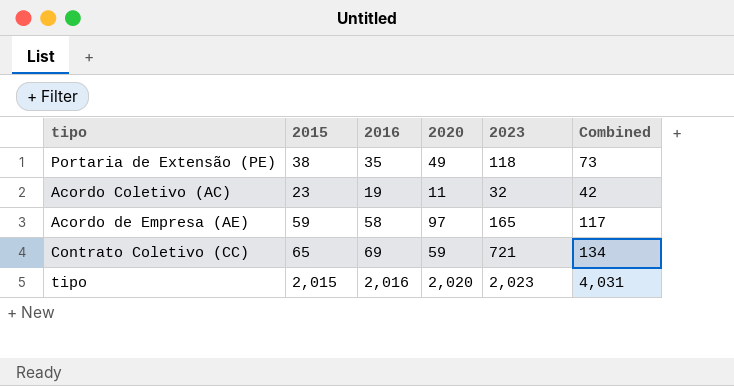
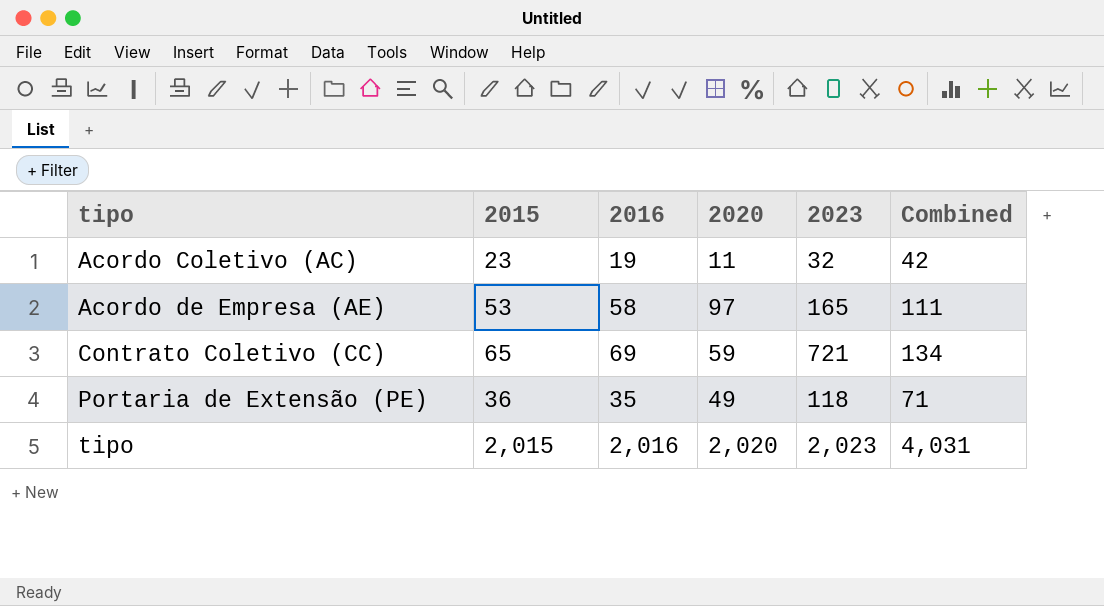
row order: none -> tipo ascending
Acordo de Empresa (AE) | 2015: 59 -> 53
Acordo de Empresa (AE) | Combined: 117 -> 111
Portaria de Extensão (PE) | 2015: 38 -> 36
Portaria de Extensão (PE) | Combined: 73 -> 71

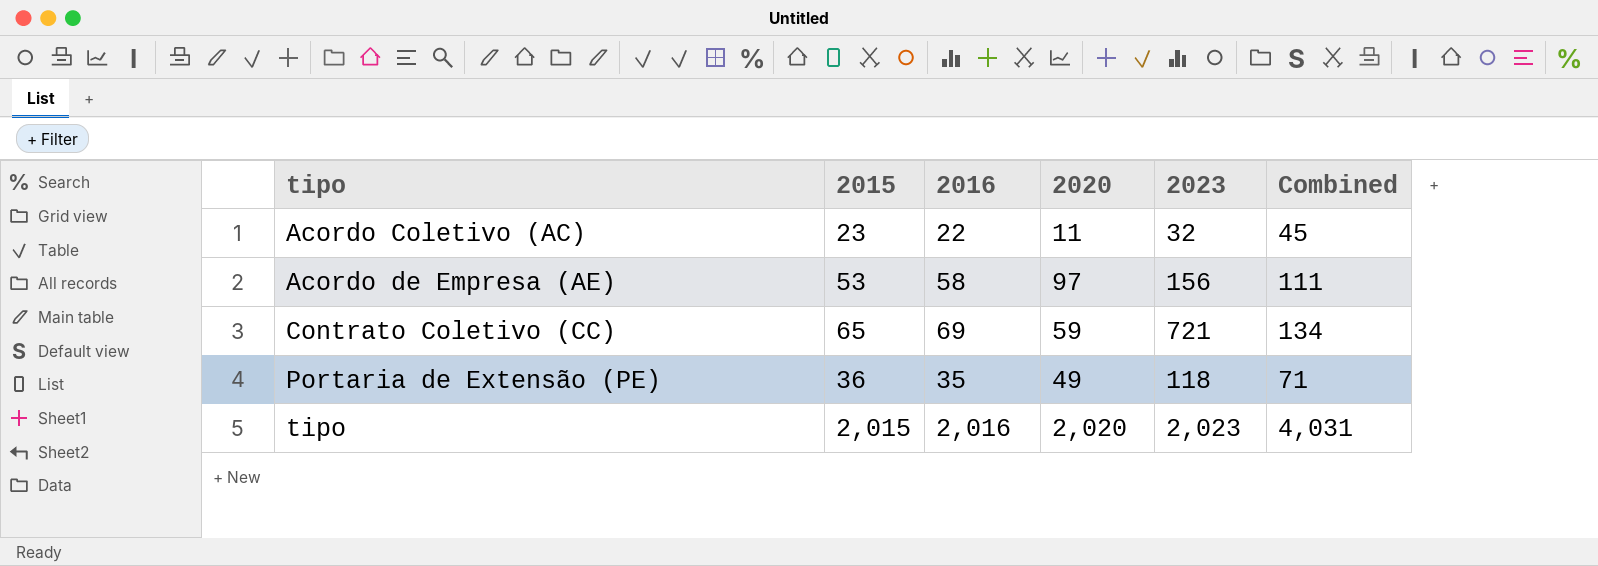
Acordo Coletivo (AC) | 2016: 19 -> 22
Acordo Coletivo (AC) | Combined: 42 -> 45
Acordo de Empresa (AE) | 2023: 165 -> 156

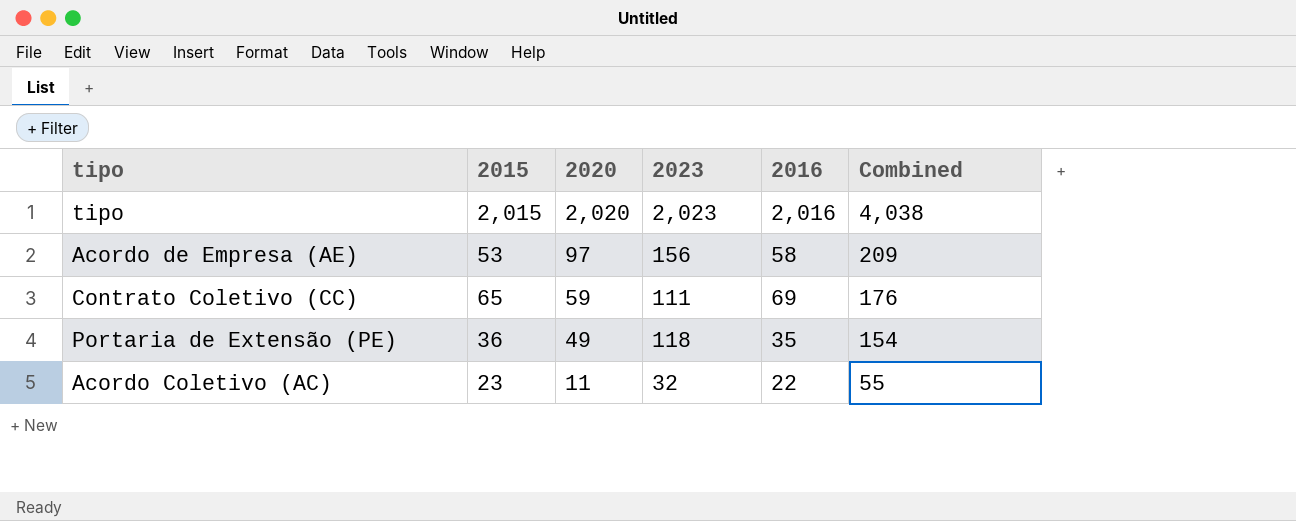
row order: tipo ascending -> 2020 descending
column 2016 | position: 3 -> 5
column Combined | formula: [2015] + [2016] -> [2015] + [2023]
Contrato Coletivo (CC) | 2023: 721 -> 111

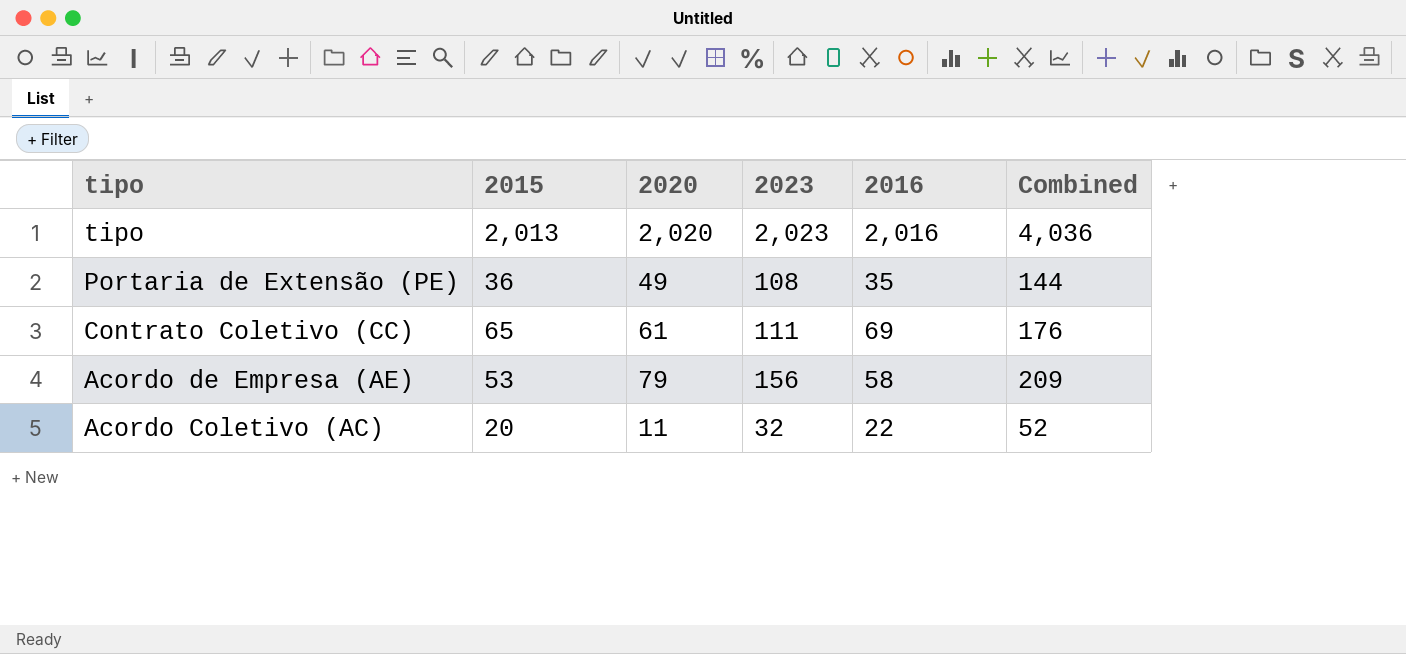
row order: 2020 descending -> tipo descending
tipo | 2015: 2,015 -> 2,013
tipo | Combined: 4,038 -> 4,036
Portaria de Extensão (PE) | 2023: 118 -> 108
Portaria de Extensão (PE) | Combined: 154 -> 144
Contrato Coletivo (CC) | 2020: 59 -> 61
Acordo de Empresa (AE) | 2020: 97 -> 79
Acordo Coletivo (AC) | 2015: 23 -> 20
Acordo Coletivo (AC) | Combined: 55 -> 52

